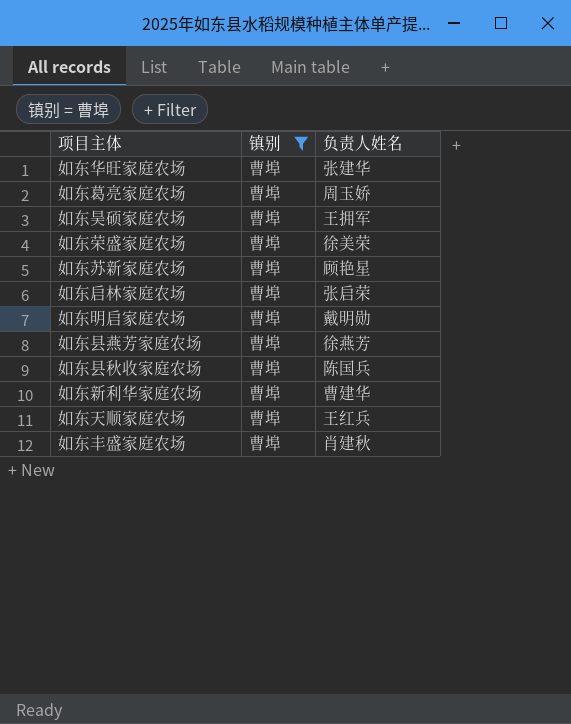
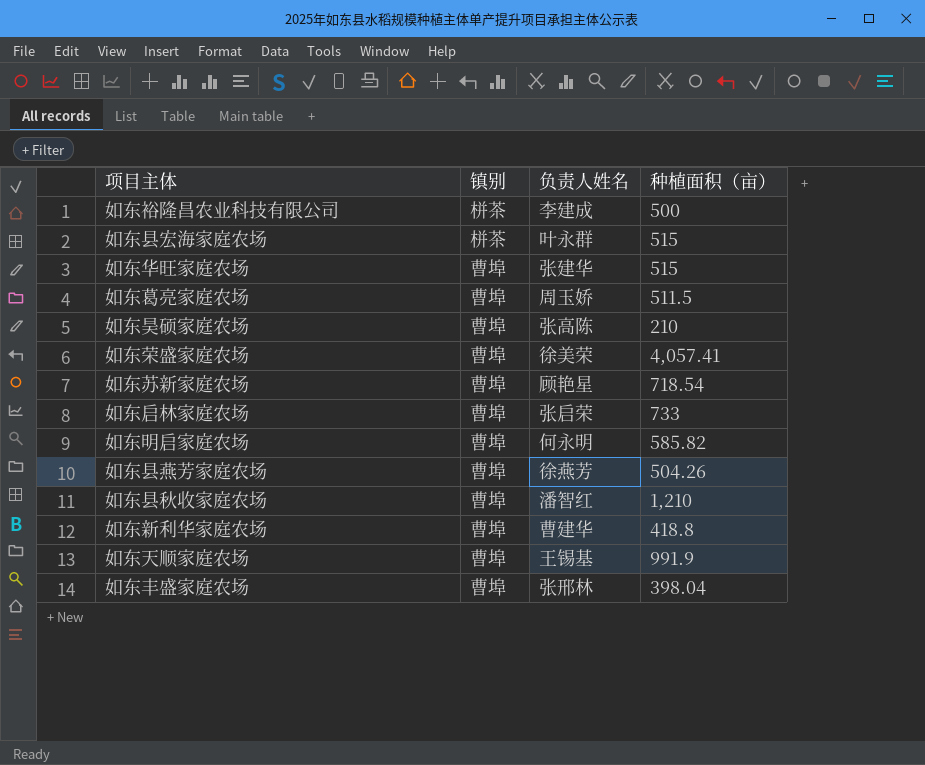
filter: 镇别 = 曹埠 -> none
column 种植面积（亩） | position: none -> 4
如东昊硕家庭农场 | 负责人姓名: 王拥军 -> 张高陈
如东明启家庭农场 | 负责人姓名: 戴明勋 -> 何永明
如东县秋收家庭农场 | 负责人姓名: 陈国兵 -> 潘智红
如东天顺家庭农场 | 负责人姓名: 王红兵 -> 王锡基
如东丰盛家庭农场 | 负责人姓名: 肖建秋 -> 张邢林

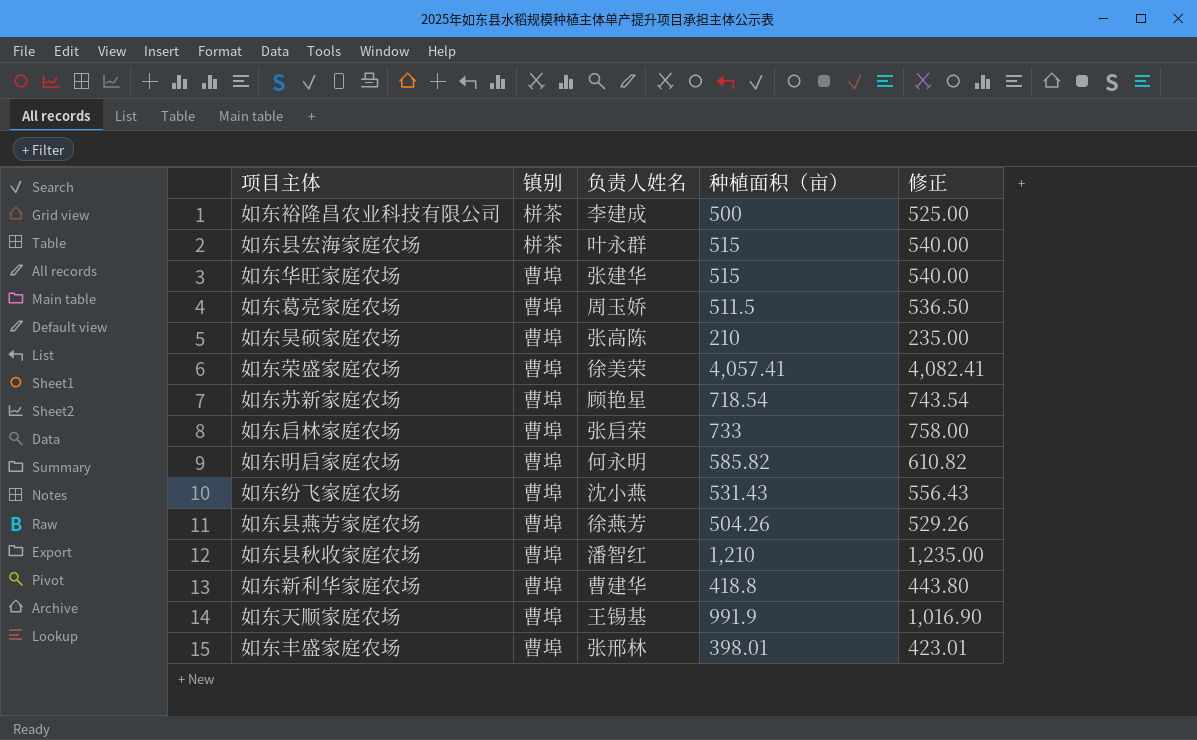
column 修正 | formula: none -> [种植面积（亩）] + 25
row 如东纷飞家庭农场: none -> 曹埠 | 沈小燕 | 531.43 | 556.43
如东丰盛家庭农场 | 种植面积（亩）: 398.04 -> 398.01

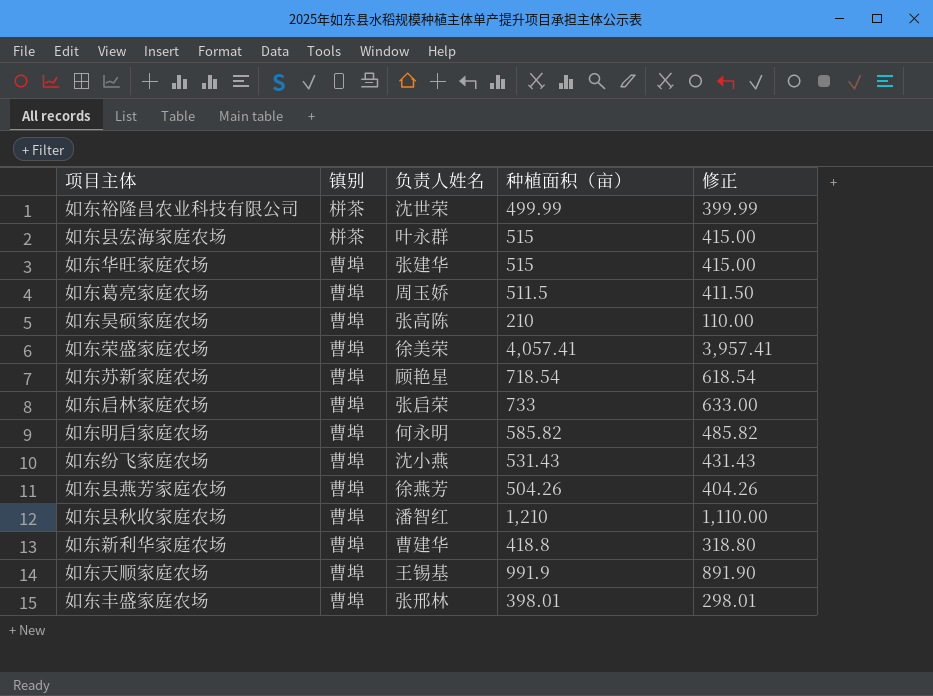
column 修正 | formula: [种植面积（亩）] + 25 -> [种植面积（亩）] - 100
如东裕隆昌农业科技有限公司 | 负责人姓名: 李建成 -> 沈世荣
如东裕隆昌农业科技有限公司 | 种植面积（亩）: 500 -> 499.99

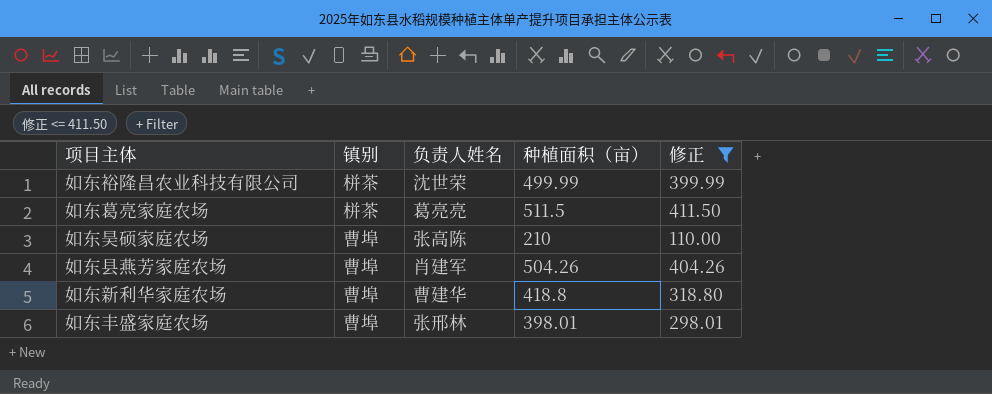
filter: none -> 修正 <= 411.50
如东葛亮家庭农场 | 镇别: 曹埠 -> 栟茶
如东葛亮家庭农场 | 负责人姓名: 周玉娇 -> 葛亮亮
如东县燕芳家庭农场 | 负责人姓名: 徐燕芳 -> 肖建军

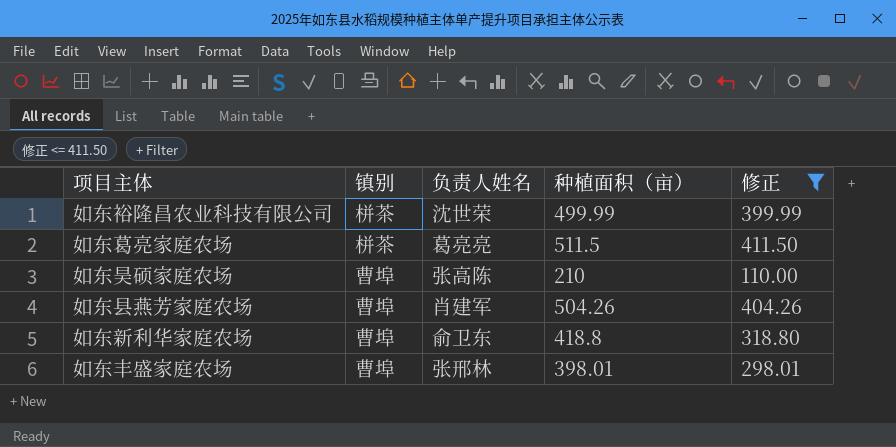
如东新利华家庭农场 | 负责人姓名: 曹建华 -> 俞卫东

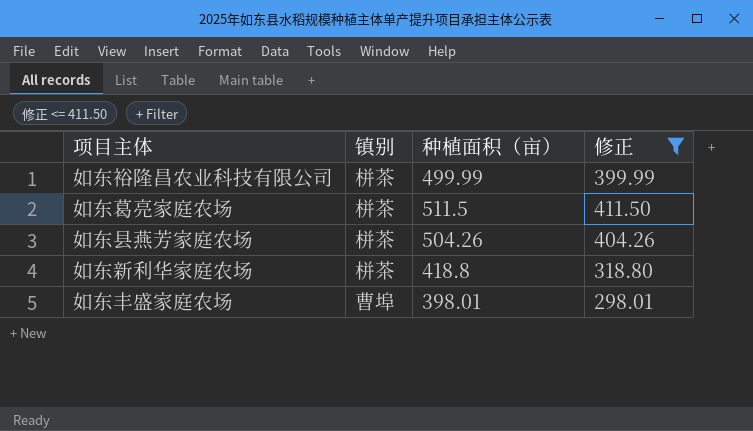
column 负责人姓名 | position: 3 -> none
row 如东昊硕家庭农场: 曹埠 | 张高陈 | 210 | 110.00 -> none
如东县燕芳家庭农场 | 镇别: 曹埠 -> 栟茶
如东新利华家庭农场 | 镇别: 曹埠 -> 栟茶

